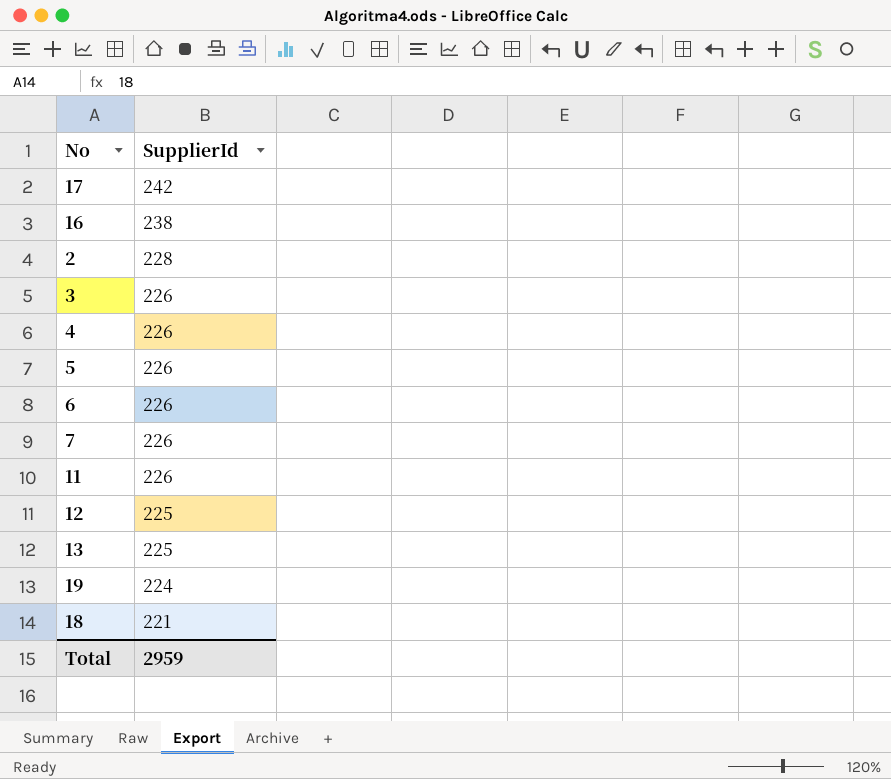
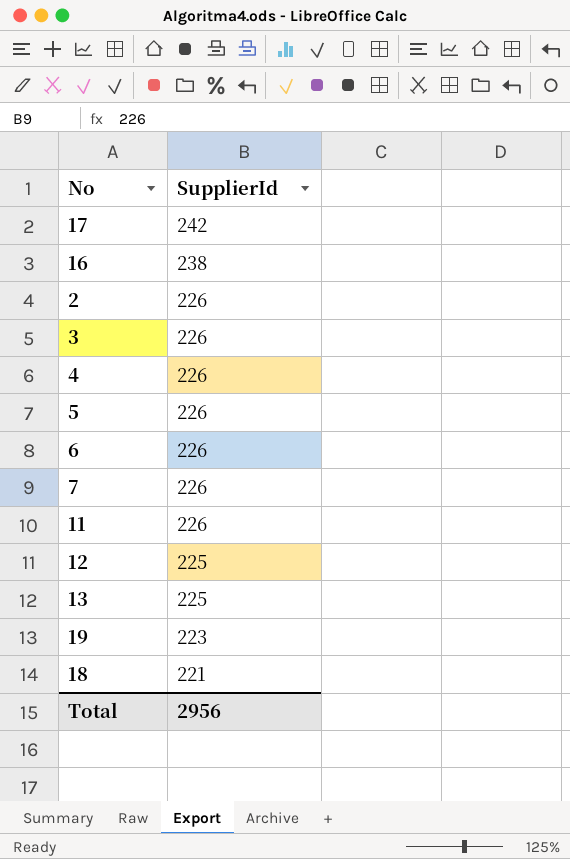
2 | SupplierId: 228 -> 226
19 | SupplierId: 224 -> 223
Total | SupplierId: 2959 -> 2956

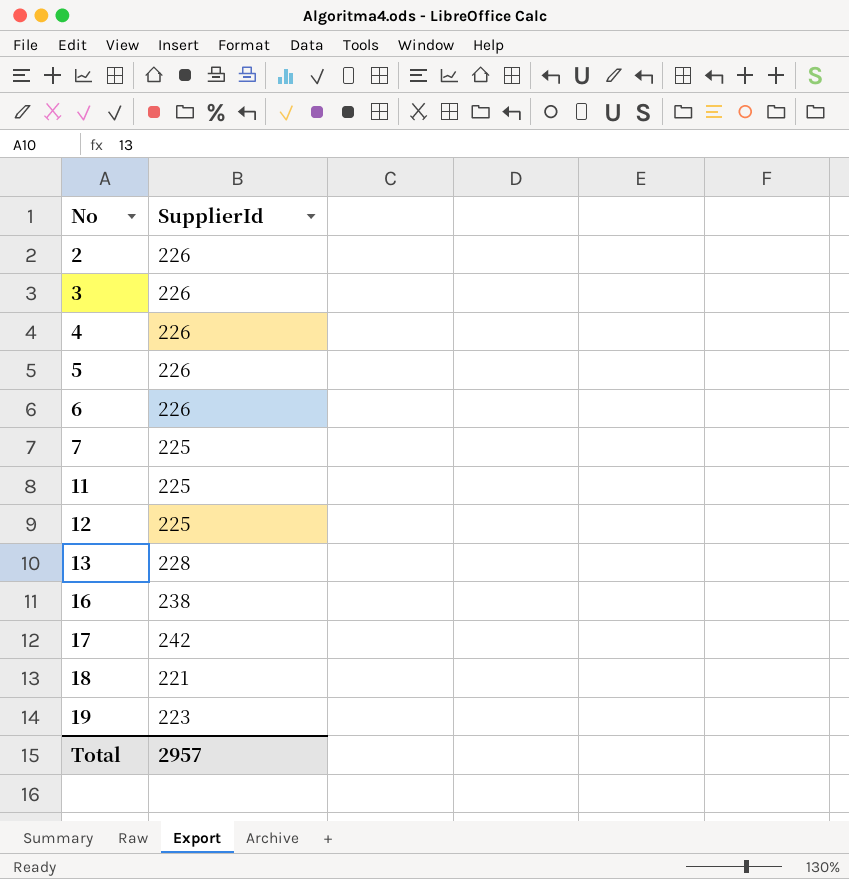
row order: SupplierId descending -> No ascending
7 | SupplierId: 226 -> 225
11 | SupplierId: 226 -> 225
13 | SupplierId: 225 -> 228
Total | SupplierId: 2956 -> 2957

